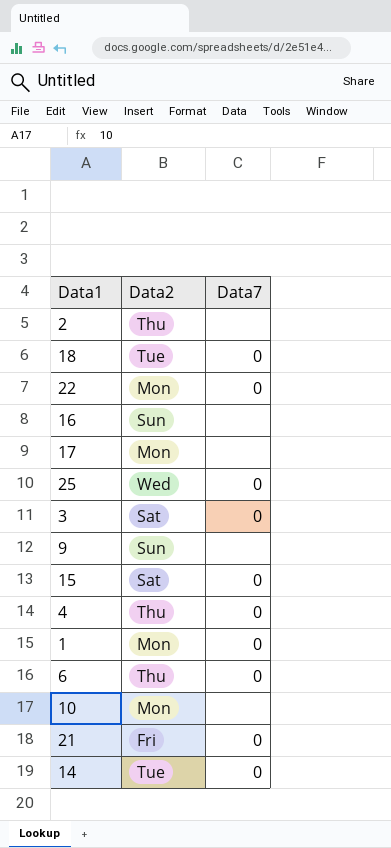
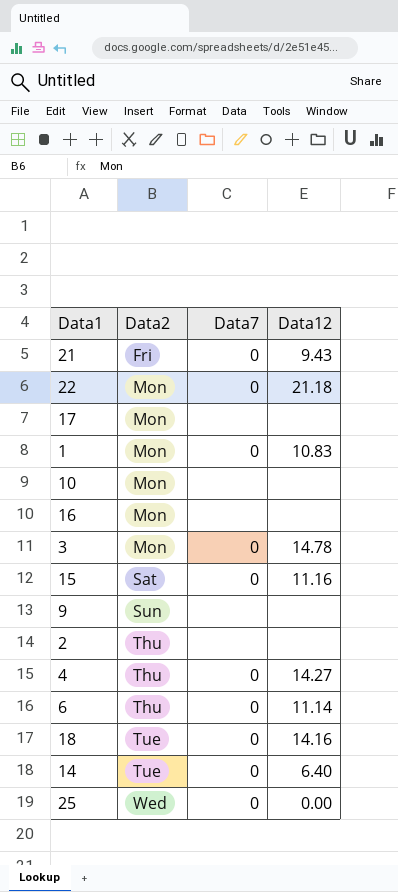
row order: none -> Data2 ascending
column Data12 | position: none -> 4
16 | Data2: Sun -> Mon
3 | Data2: Sat -> Mon

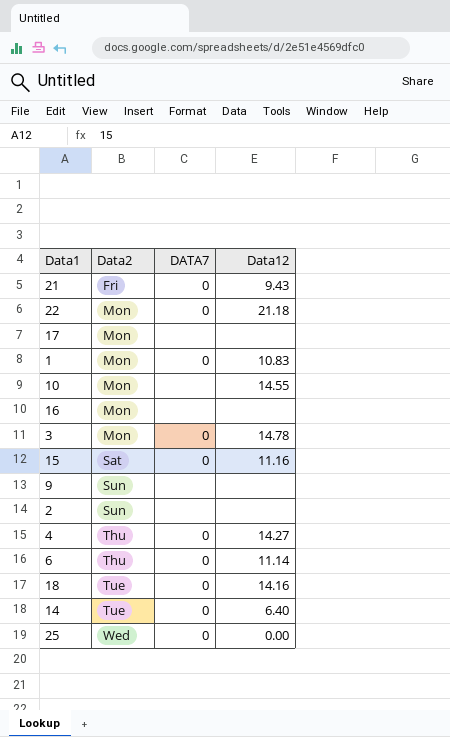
column name: Data7 -> DATA7
10 | Data12: none -> 14.55
2 | Data2: Thu -> Sun

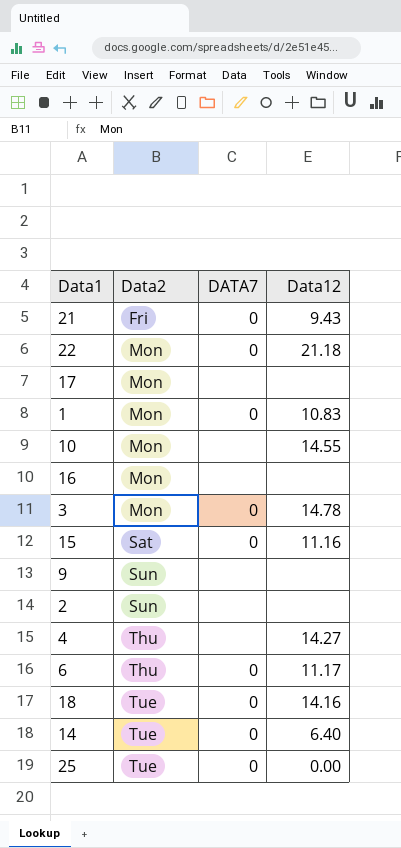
4 | DATA7: 0 -> none
6 | Data12: 11.14 -> 11.17
25 | Data2: Wed -> Tue

